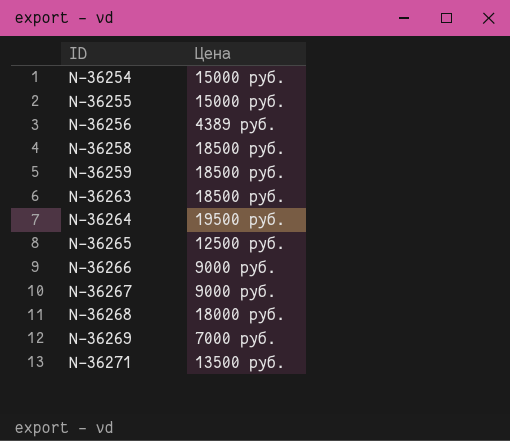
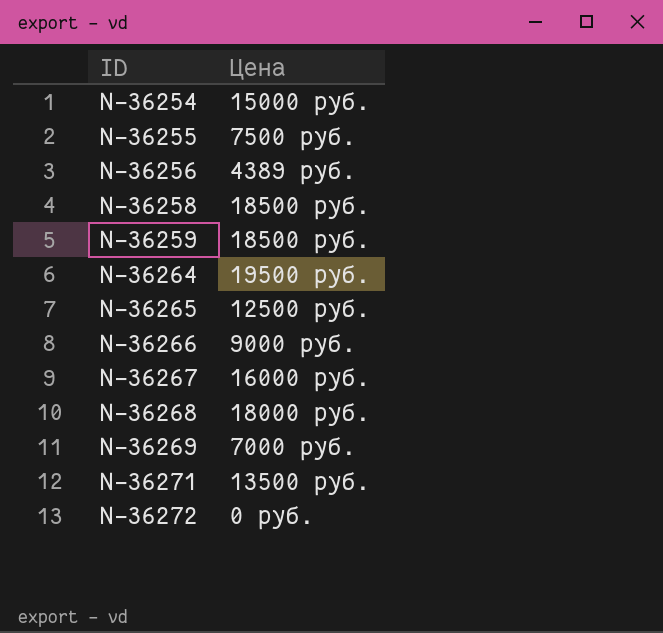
row N-36263: 18500 руб. -> none
N-36255 | Цена: 15000 руб. -> 7500 руб.
N-36267 | Цена: 9000 руб. -> 16000 руб.
row N-36272: none -> 0 руб.

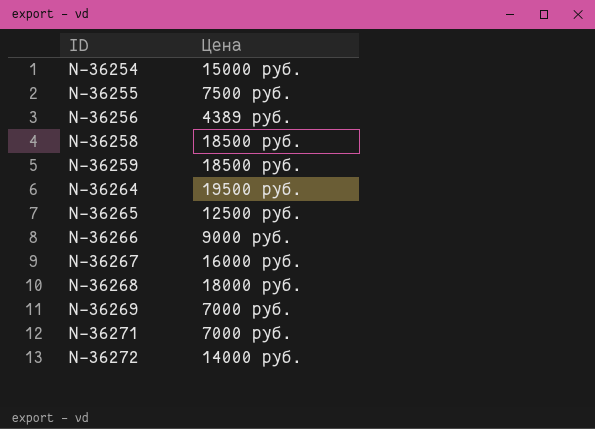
N-36271 | Цена: 13500 руб. -> 7000 руб.
N-36272 | Цена: 0 руб. -> 14000 руб.

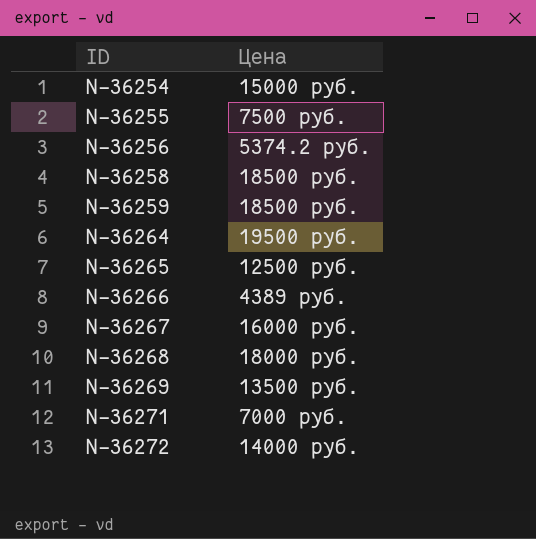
N-36256 | Цена: 4389 руб. -> 5374.2 руб.
N-36266 | Цена: 9000 руб. -> 4389 руб.
N-36269 | Цена: 7000 руб. -> 13500 руб.

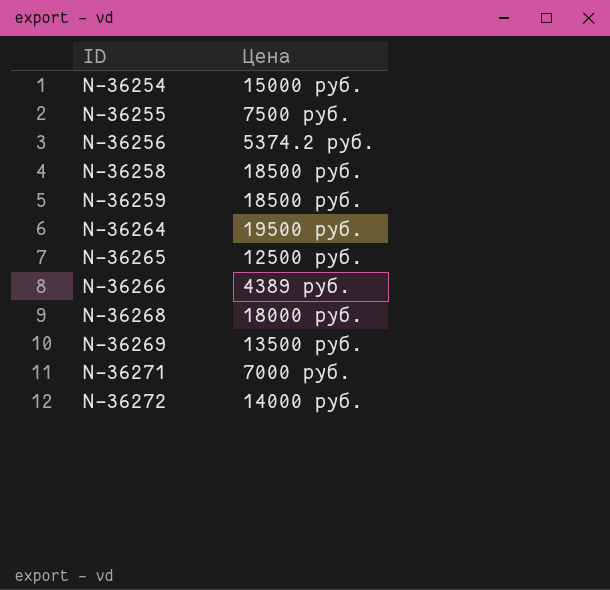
row N-36267: 16000 руб. -> none

